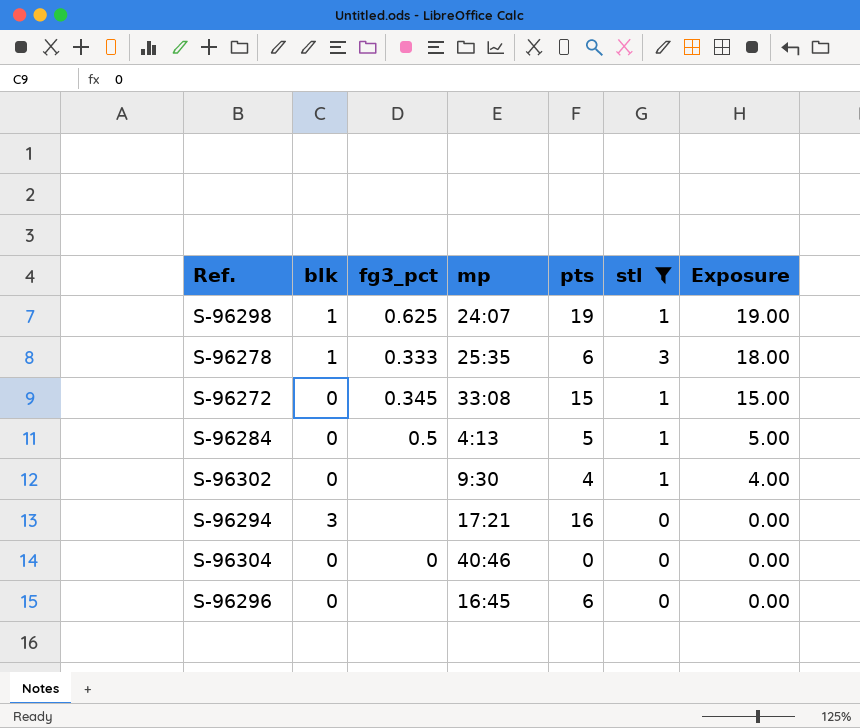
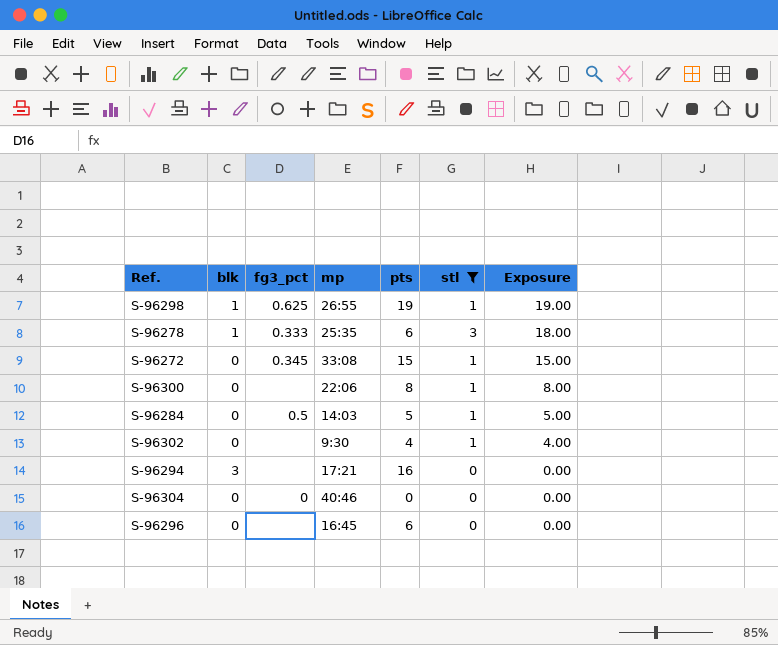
S-96298 | mp: 24:07 -> 26:55
row S-96300: none -> 0 | none | 22:06 | 8 | 1 | 8.00
S-96284 | mp: 4:13 -> 14:03

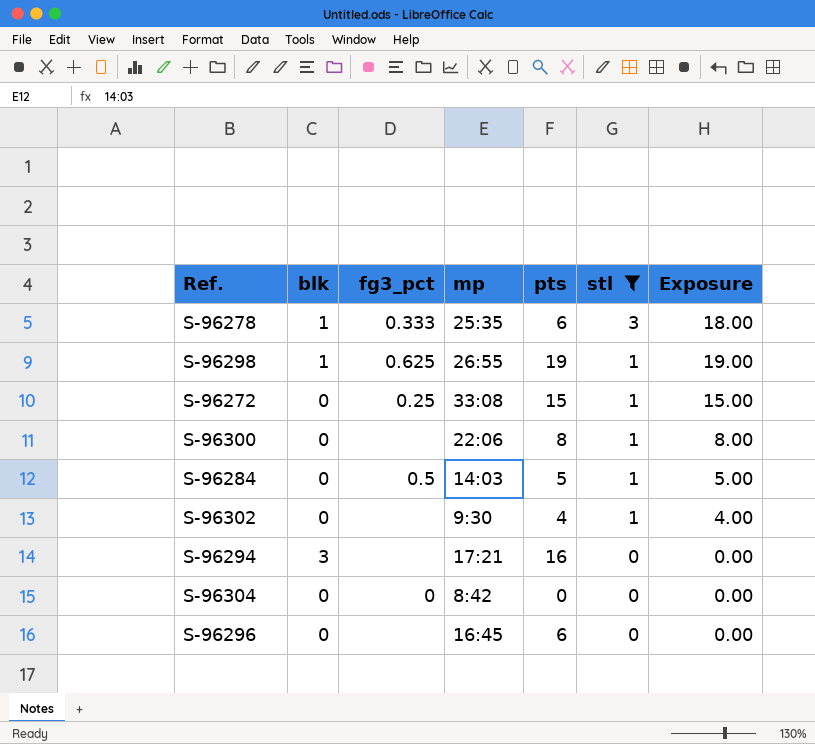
row order: Exposure descending -> stl descending
S-96272 | fg3_pct: 0.345 -> 0.25
S-96304 | mp: 40:46 -> 8:42

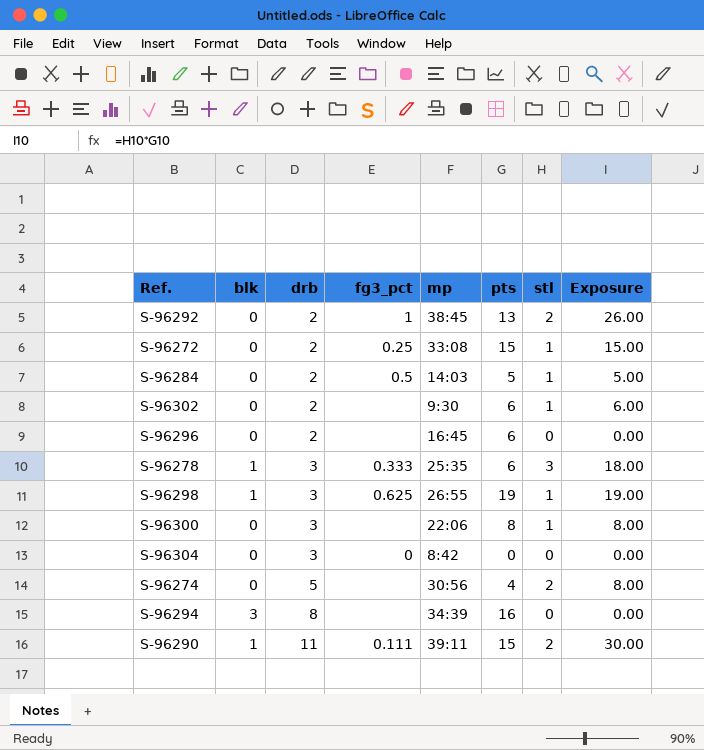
filter: stl != 2 -> none
row order: stl descending -> drb ascending
column drb | position: none -> 3
S-96302 | pts: 4 -> 6
S-96302 | Exposure: 4.00 -> 6.00
S-96294 | mp: 17:21 -> 34:39

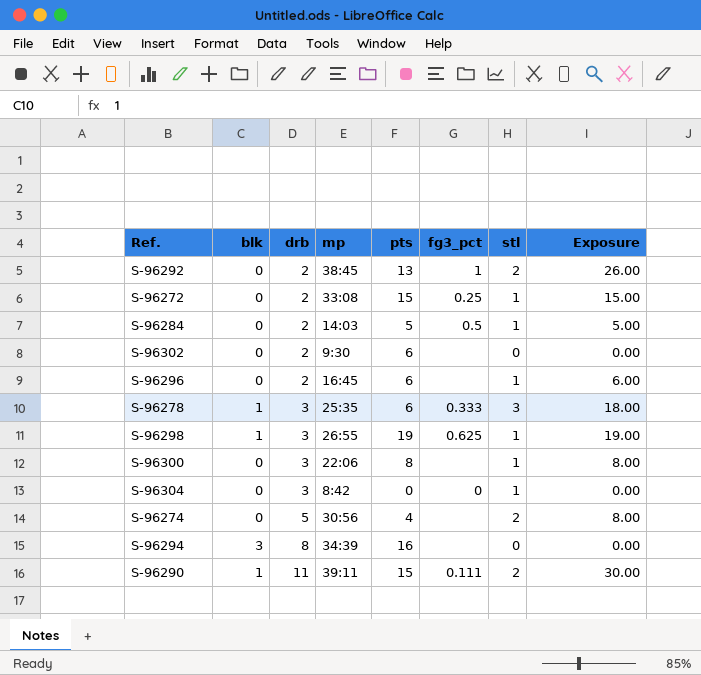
column fg3_pct | position: 4 -> 6
S-96302 | stl: 1 -> 0
S-96302 | Exposure: 6.00 -> 0.00
S-96296 | stl: 0 -> 1
S-96296 | Exposure: 0.00 -> 6.00
S-96304 | stl: 0 -> 1

